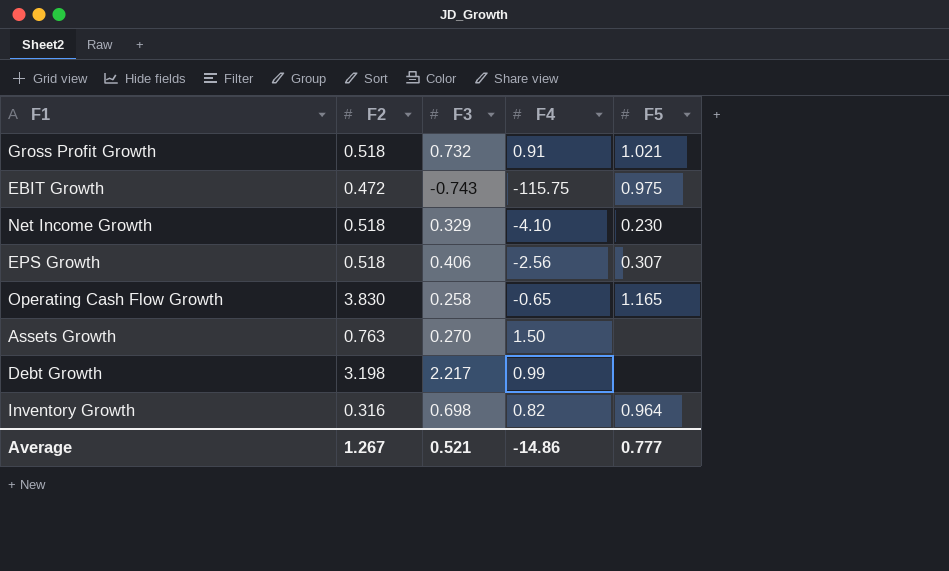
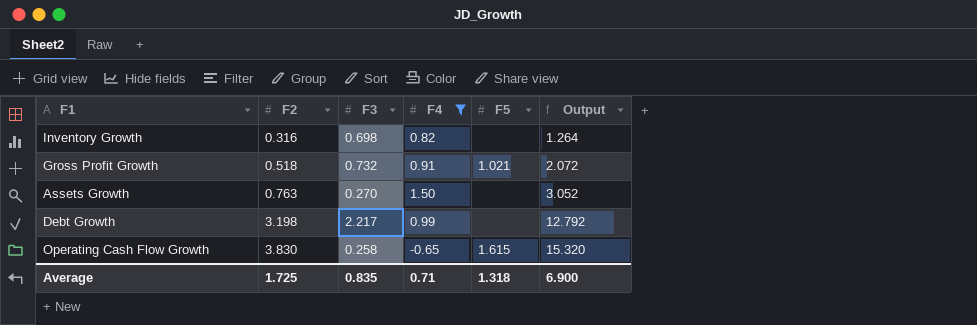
filter: none -> F4 >= -0.65
row order: none -> F2 ascending
column Output | formula: none -> [F2] * 4
Inventory Growth | F5: 0.964 -> none
Operating Cash Flow Growth | F5: 1.165 -> 1.615
Average | F2: 1.267 -> 1.725
Average | F3: 0.521 -> 0.835
Average | F4: -14.86 -> 0.71
Average | F5: 0.777 -> 1.318

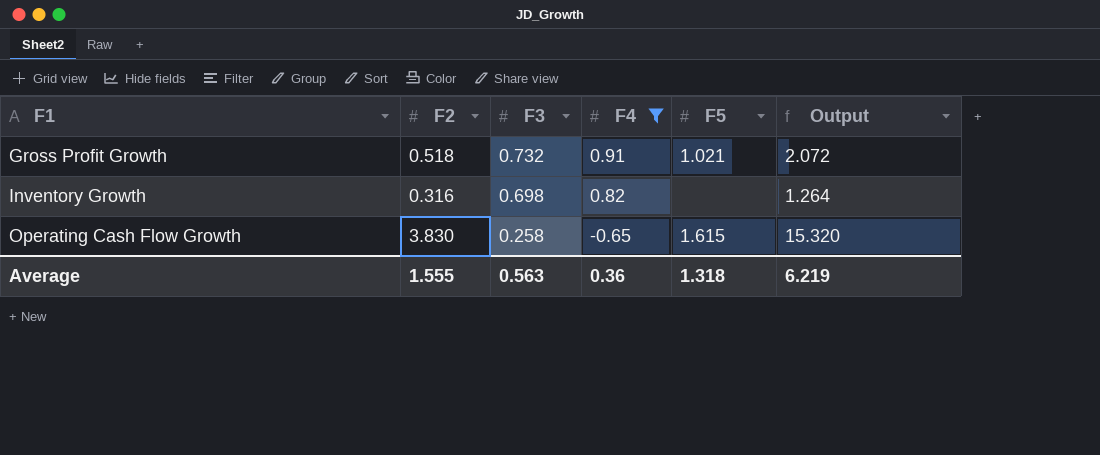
row order: F2 ascending -> F1 ascending
row Assets Growth: 0.763 | 0.270 | 1.50 | none | 3.052 -> none
row Debt Growth: 3.198 | 2.217 | 0.99 | none | 12.792 -> none
Average | F2: 1.725 -> 1.555
Average | F3: 0.835 -> 0.563
Average | F4: 0.71 -> 0.36
Average | Output: 6.900 -> 6.219

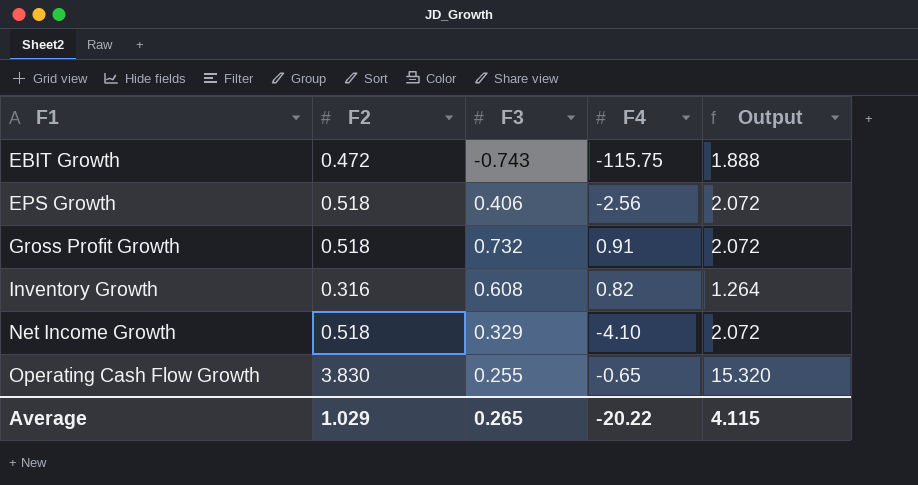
filter: F4 >= -0.65 -> none
column F5 | position: 5 -> none
Inventory Growth | F3: 0.698 -> 0.608
Operating Cash Flow Growth | F3: 0.258 -> 0.255
Average | F2: 1.555 -> 1.029
Average | F3: 0.563 -> 0.265
Average | F4: 0.36 -> -20.22
Average | Output: 6.219 -> 4.115

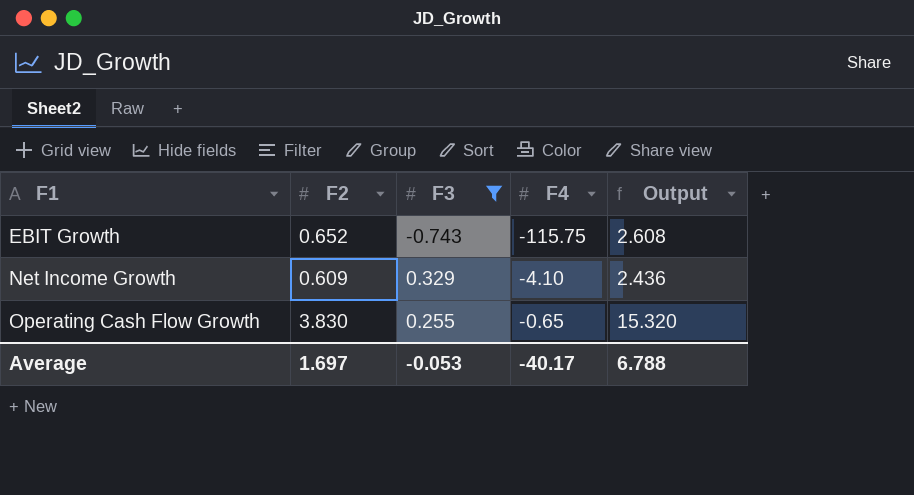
filter: none -> F3 <= 0.329
EBIT Growth | F2: 0.472 -> 0.652
EBIT Growth | Output: 1.888 -> 2.608
Net Income Growth | F2: 0.518 -> 0.609
Net Income Growth | Output: 2.072 -> 2.436
Average | F2: 1.029 -> 1.697
Average | F3: 0.265 -> -0.053
Average | F4: -20.22 -> -40.17
Average | Output: 4.115 -> 6.788

